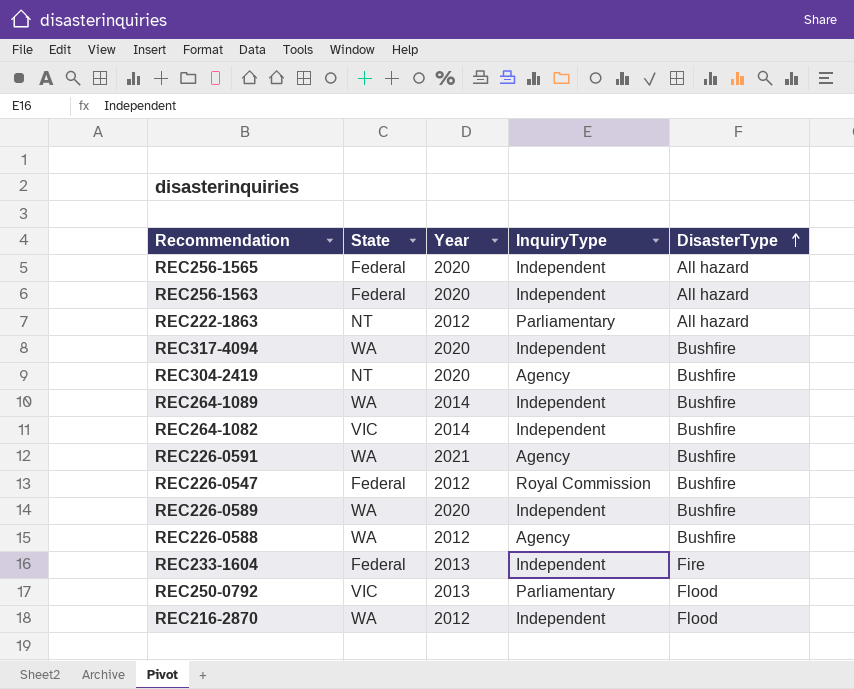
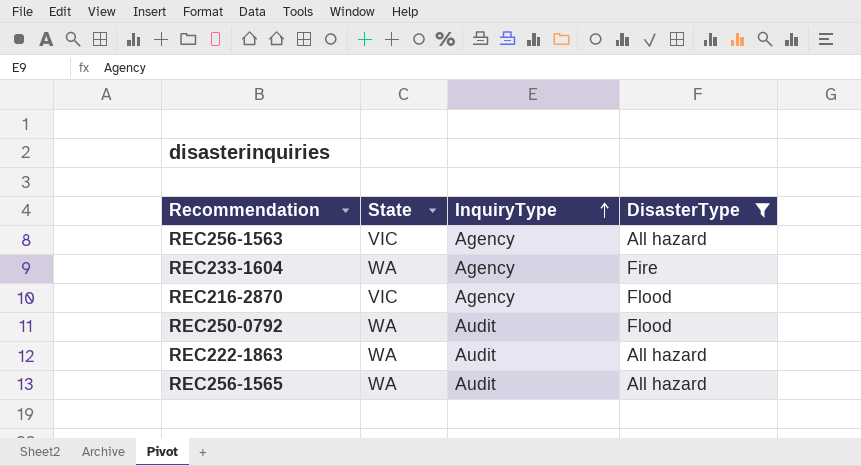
filter: none -> DisasterType != Bushfire
row order: DisasterType ascending -> InquiryType ascending
column Year | position: 3 -> none
REC256-1563 | State: Federal -> VIC
REC256-1563 | InquiryType: Independent -> Agency
REC233-1604 | State: Federal -> WA
REC233-1604 | InquiryType: Independent -> Agency
REC216-2870 | State: WA -> VIC
REC216-2870 | InquiryType: Independent -> Agency
REC250-0792 | State: VIC -> WA
REC250-0792 | InquiryType: Parliamentary -> Audit
REC222-1863 | State: NT -> WA
REC222-1863 | InquiryType: Parliamentary -> Audit
REC256-1565 | State: Federal -> WA
REC256-1565 | InquiryType: Independent -> Audit

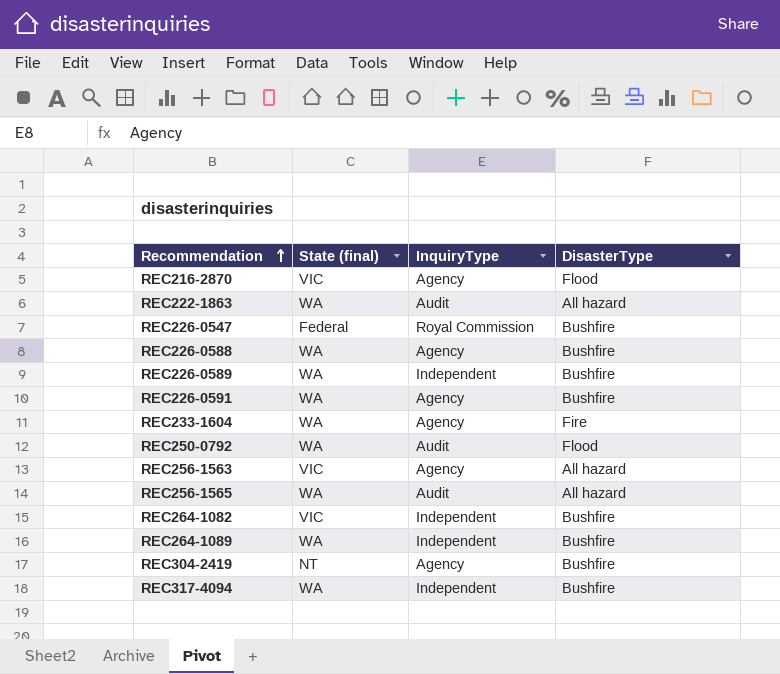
filter: DisasterType != Bushfire -> none
row order: InquiryType ascending -> Recommendation ascending
column name: State -> State (final)

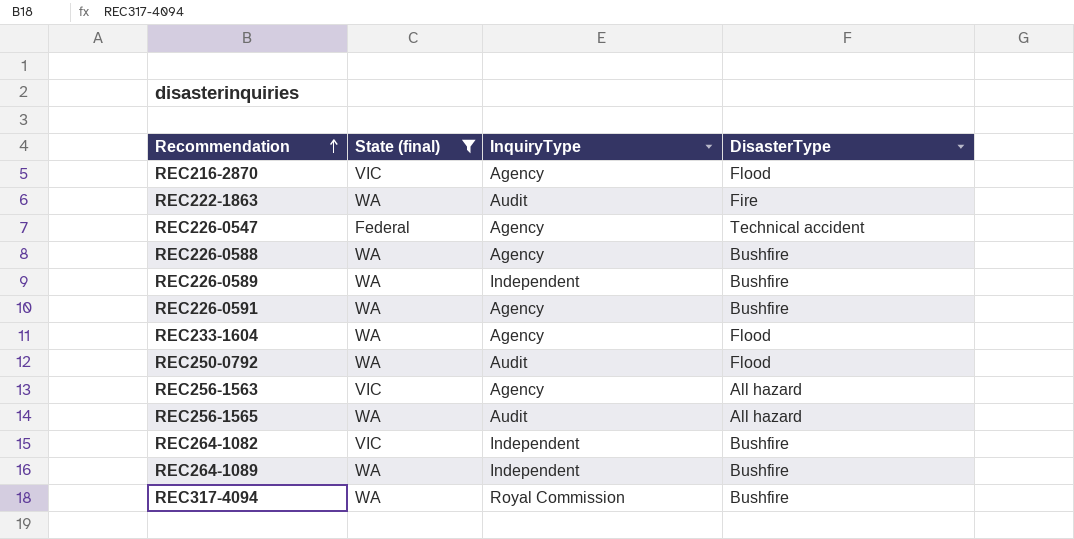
filter: none -> State (final) != NT
REC222-1863 | DisasterType: All hazard -> Fire
REC226-0547 | InquiryType: Royal Commission -> Agency
REC226-0547 | DisasterType: Bushfire -> Technical accident
REC233-1604 | DisasterType: Fire -> Flood
REC317-4094 | InquiryType: Independent -> Royal Commission

